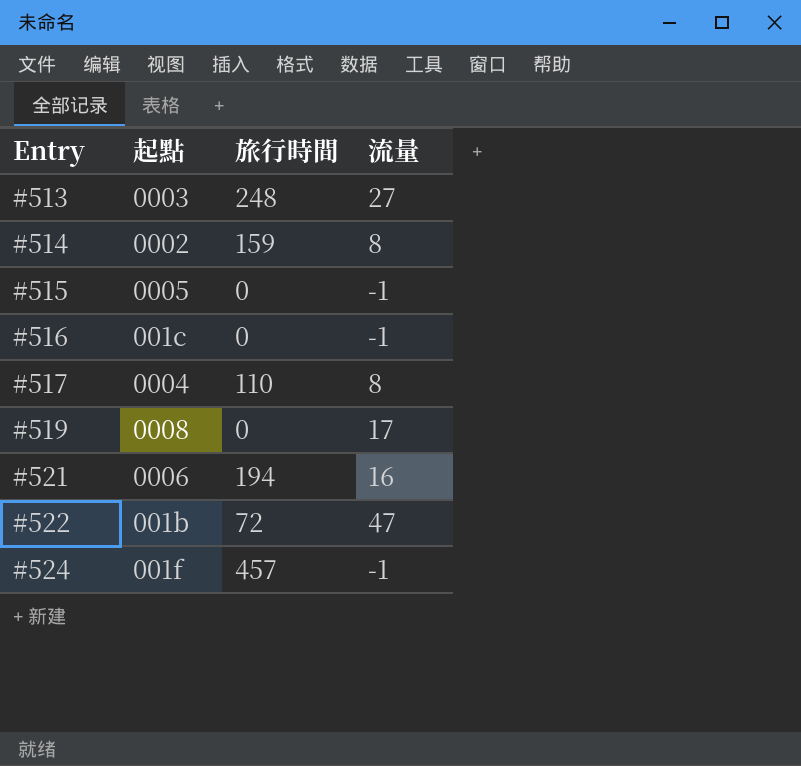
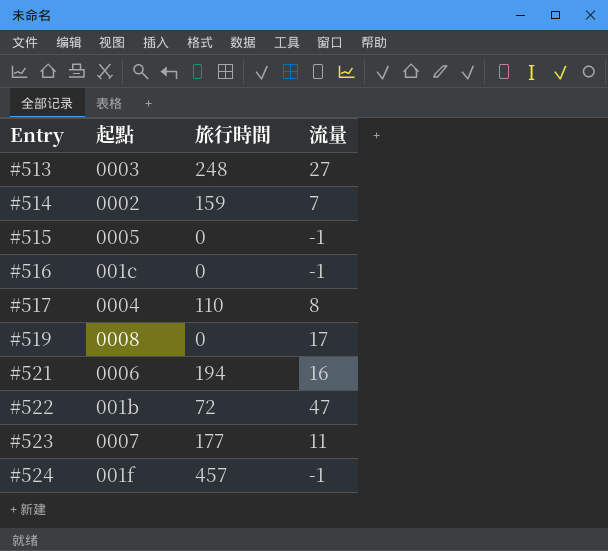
#514 | 流量: 8 -> 7
row #523: none -> 0007 | 177 | 11

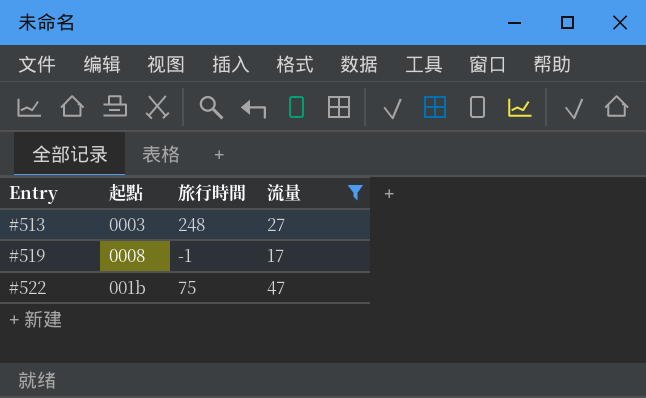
filter: none -> 流量 >= 17
#519 | 旅行時間: 0 -> -1
#522 | 旅行時間: 72 -> 75

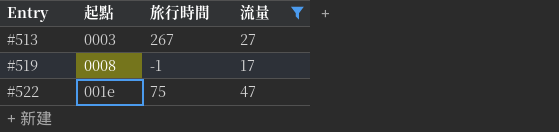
#513 | 旅行時間: 248 -> 267
#522 | 起點: 001b -> 001e

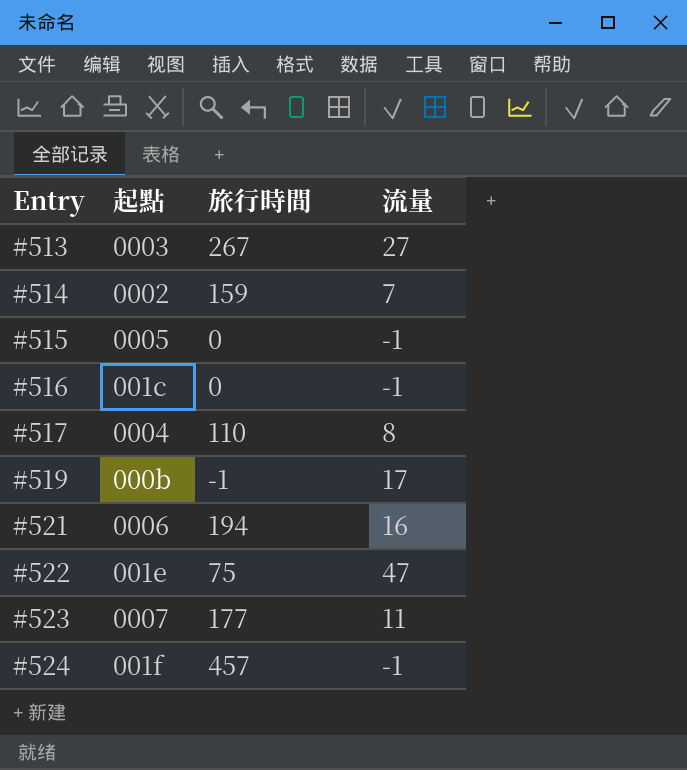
filter: 流量 >= 17 -> none
#519 | 起點: 0008 -> 000b

